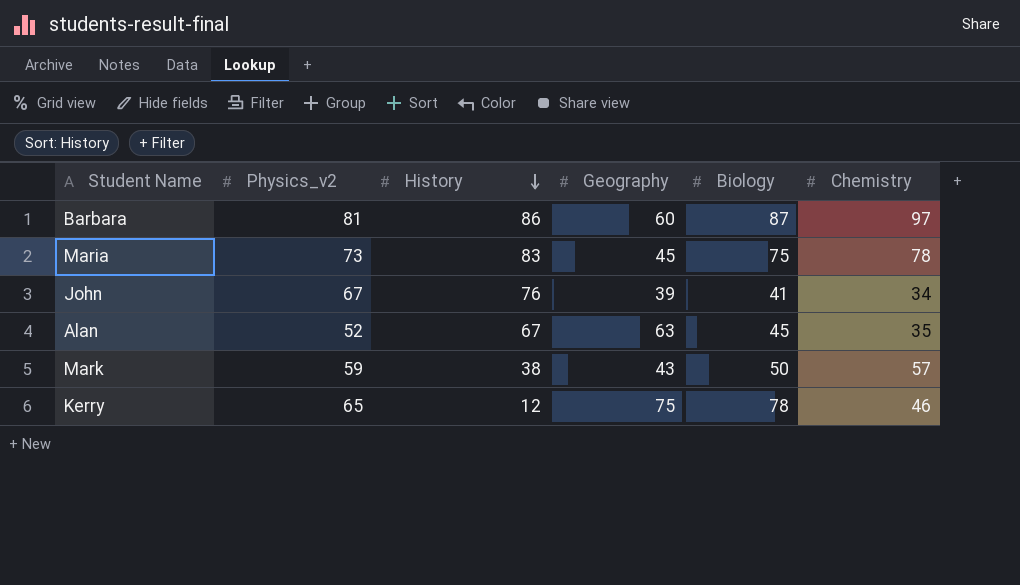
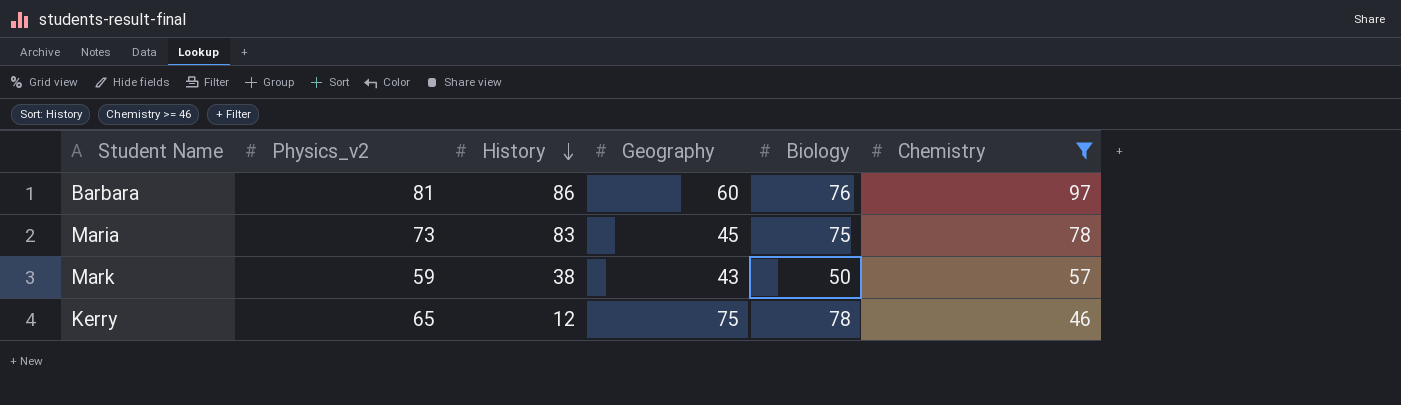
filter: none -> Chemistry >= 46
Barbara | Biology: 87 -> 76

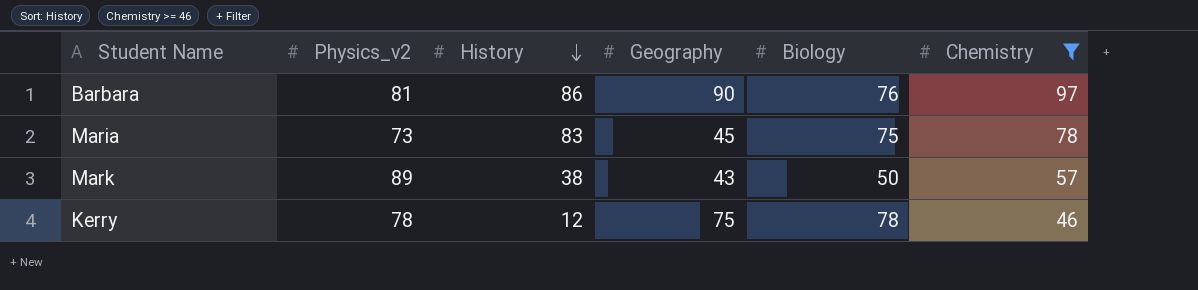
Barbara | Geography: 60 -> 90
Mark | Physics_v2: 59 -> 89
Kerry | Physics_v2: 65 -> 78

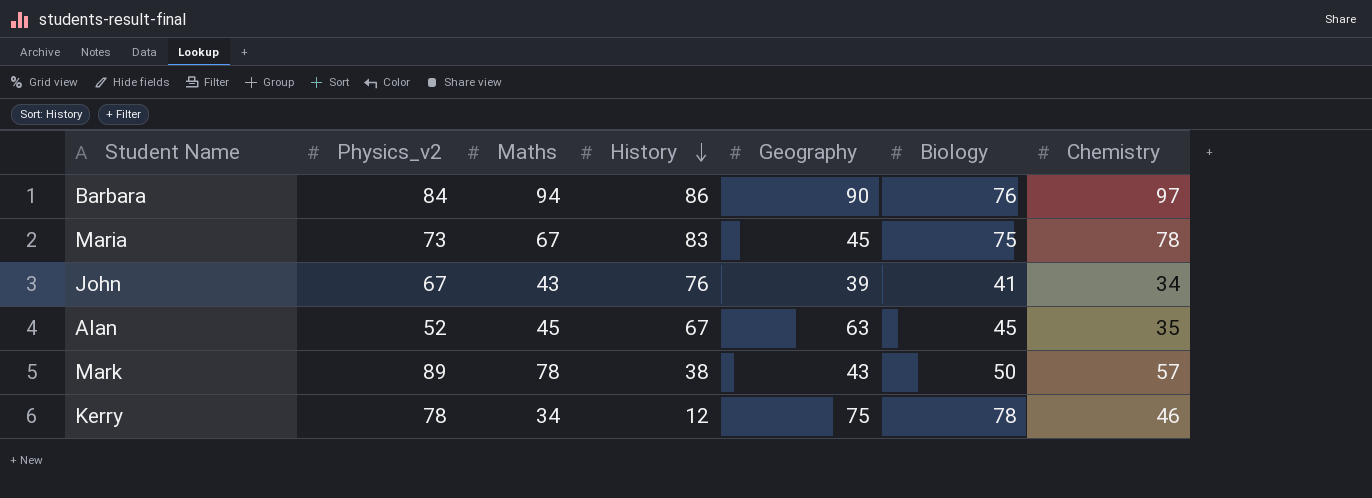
filter: Chemistry >= 46 -> none
column Maths | position: none -> 3
Barbara | Physics_v2: 81 -> 84

